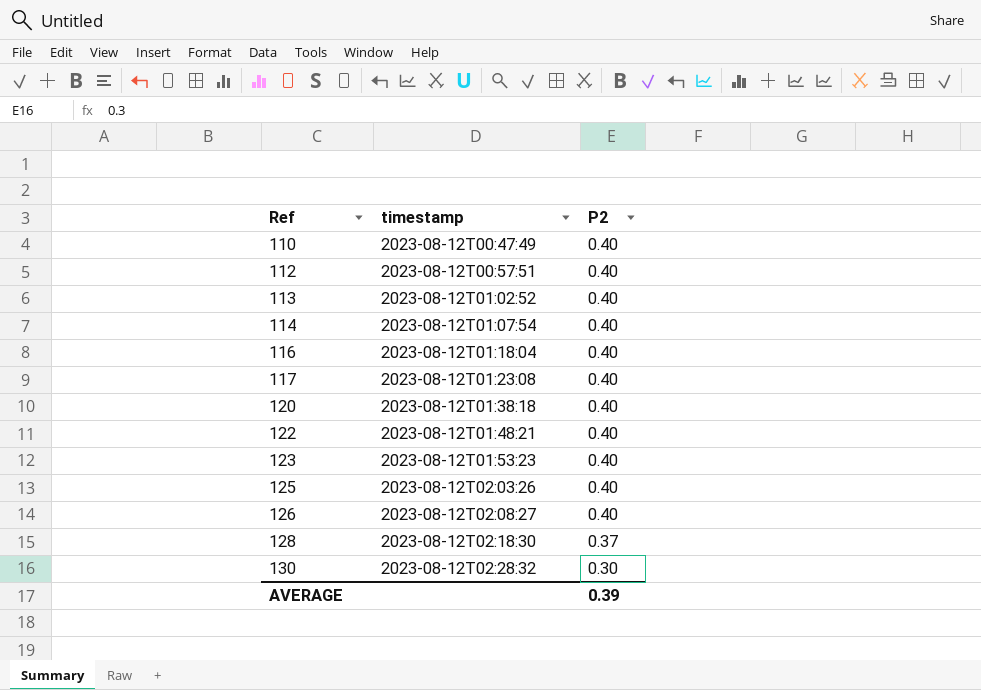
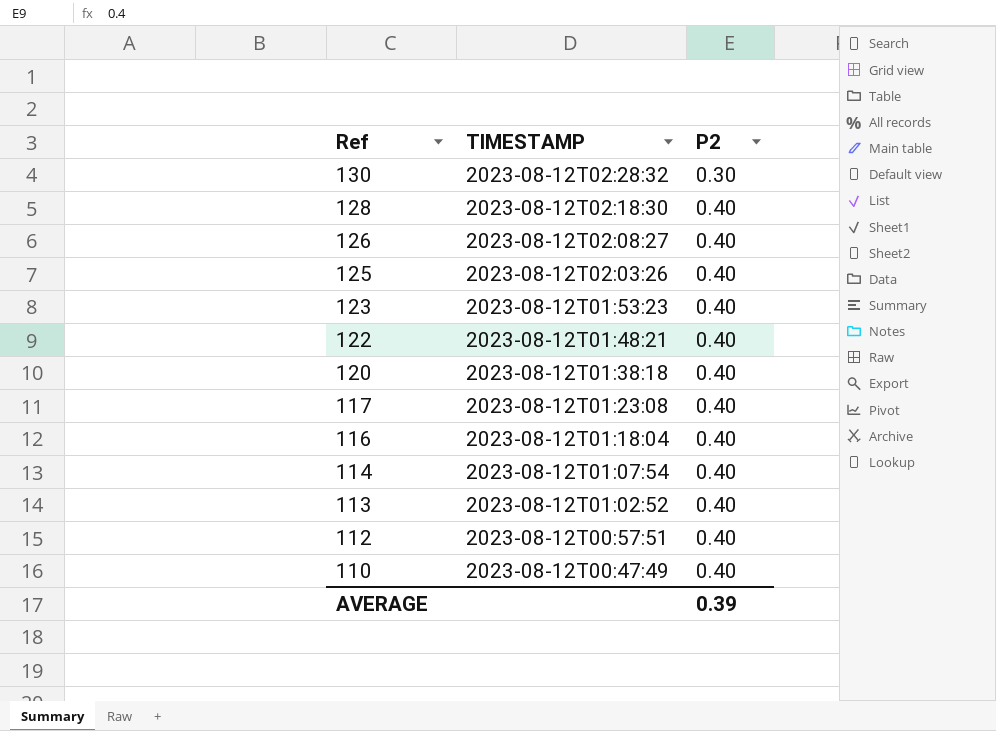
row order: Ref ascending -> Ref descending
column name: timestamp -> TIMESTAMP
128 | P2: 0.37 -> 0.40

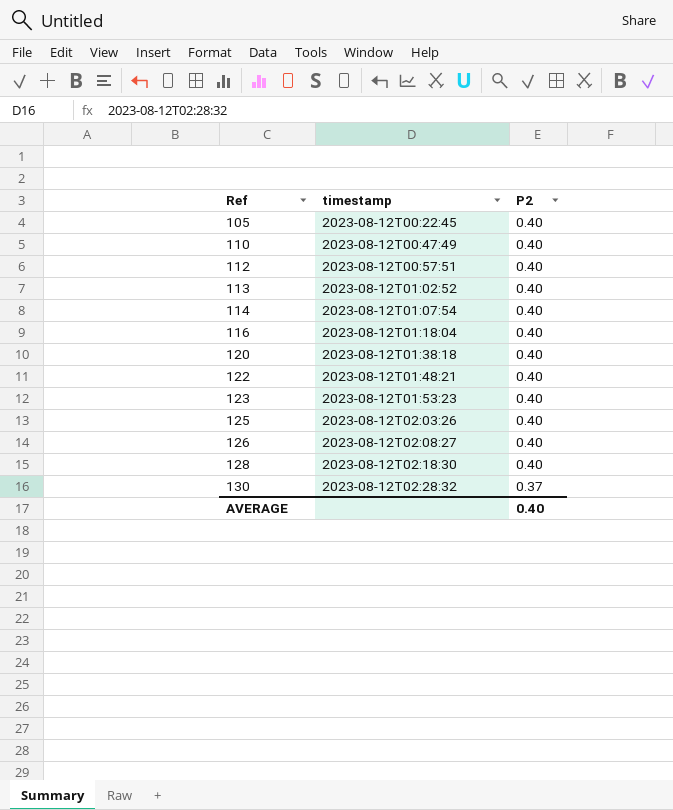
row order: Ref descending -> Ref ascending
column name: TIMESTAMP -> timestamp
row 117: 2023-08-12T01:23:08 | 0.40 -> none
row 105: none -> 2023-08-12T00:22:45 | 0.40
130 | P2: 0.30 -> 0.37
AVERAGE | P2: 0.39 -> 0.40

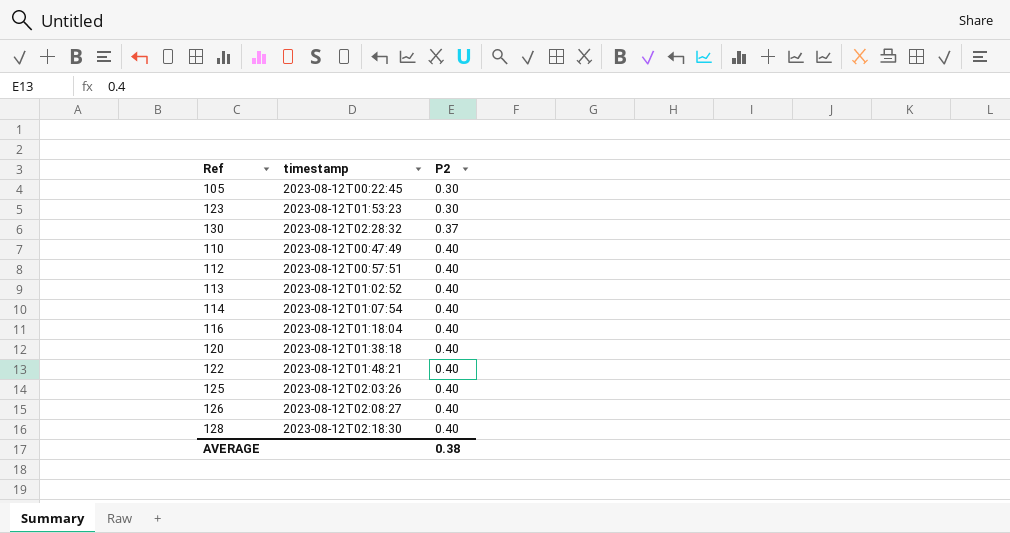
row order: Ref ascending -> P2 ascending
105 | P2: 0.40 -> 0.30
123 | P2: 0.40 -> 0.30
AVERAGE | P2: 0.40 -> 0.38

